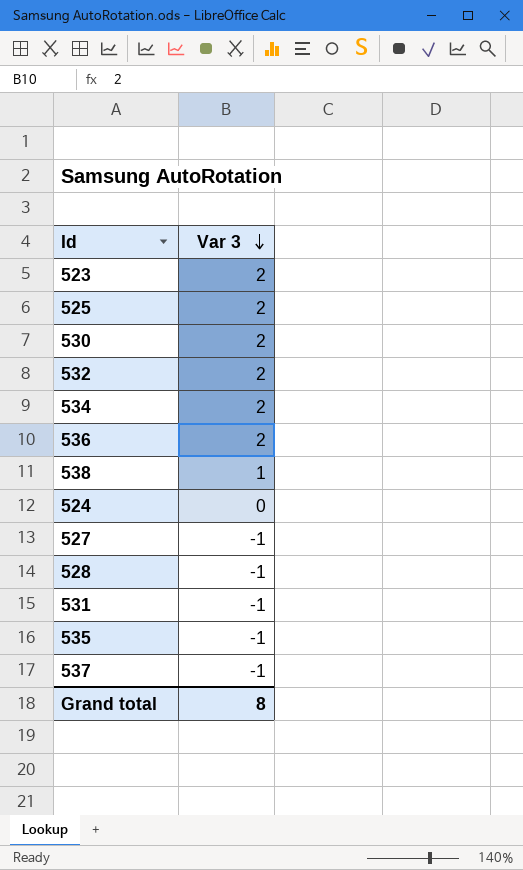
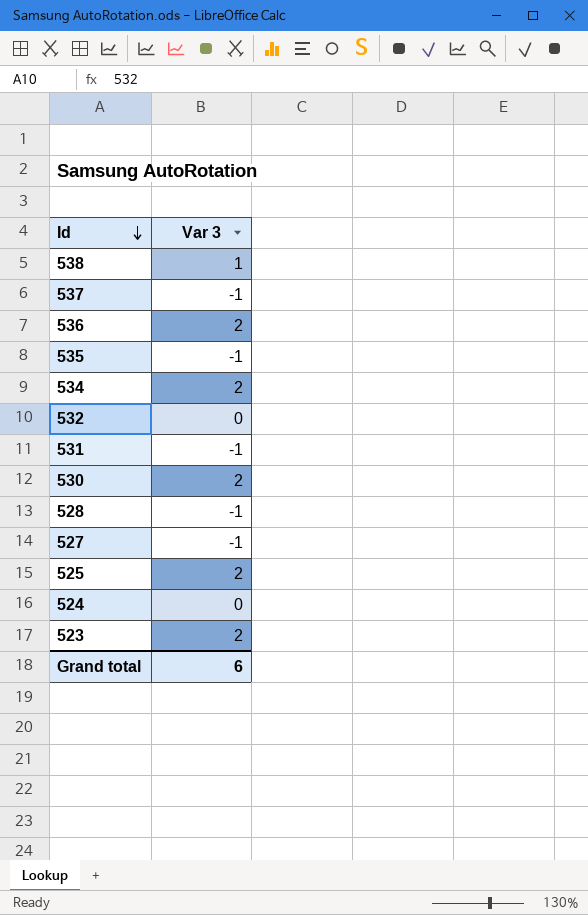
row order: Var 3 descending -> Id descending
532 | Var 3: 2 -> 0
Grand total | Var 3: 8 -> 6

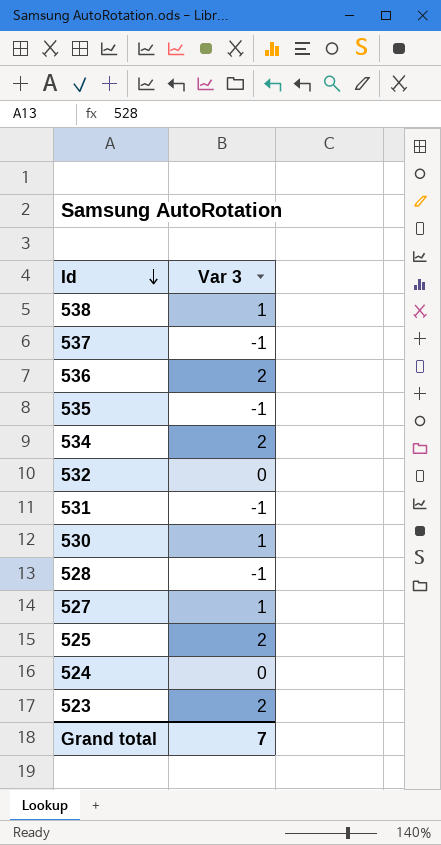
530 | Var 3: 2 -> 1
527 | Var 3: -1 -> 1
Grand total | Var 3: 6 -> 7

